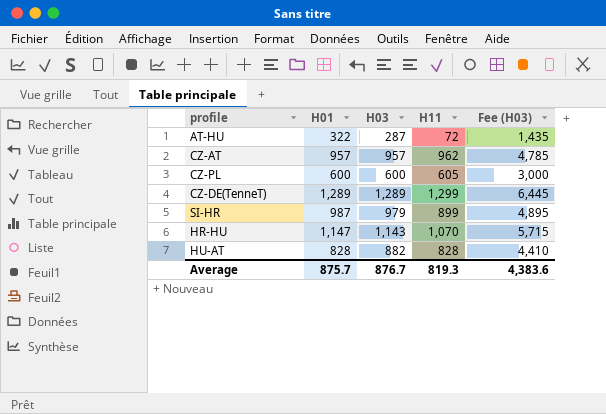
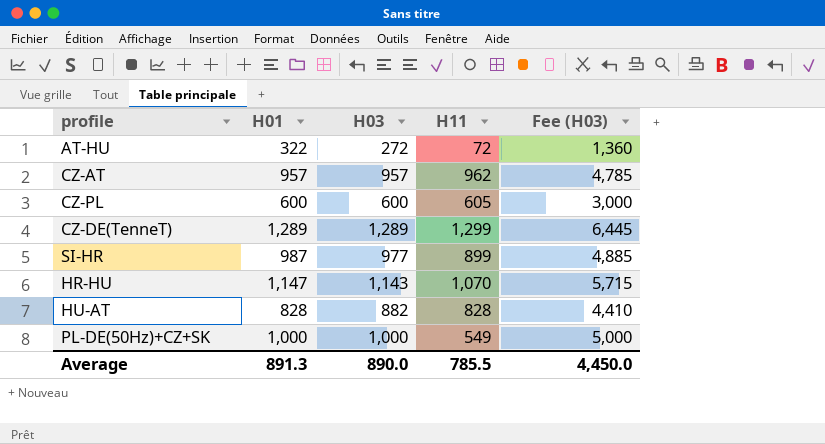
AT-HU | H03: 287 -> 272
AT-HU | Fee (H03): 1,435 -> 1,360
SI-HR | H03: 979 -> 977
SI-HR | Fee (H03): 4,895 -> 4,885
row PL-DE(50Hz)+CZ+SK: none -> 1,000 | 1,000 | 549 | 5,000
Average | H01: 875.7 -> 891.3
Average | H03: 876.7 -> 890.0
Average | H11: 819.3 -> 785.5
Average | Fee (H03): 4,383.6 -> 4,450.0

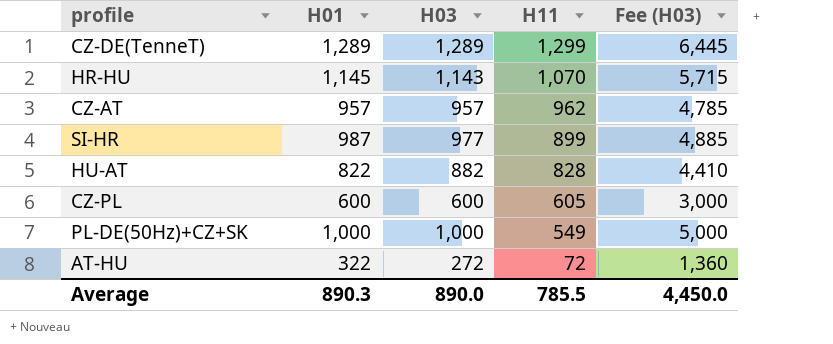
row order: none -> H11 descending
HR-HU | H01: 1,147 -> 1,145
HU-AT | H01: 828 -> 822
Average | H01: 891.3 -> 890.3

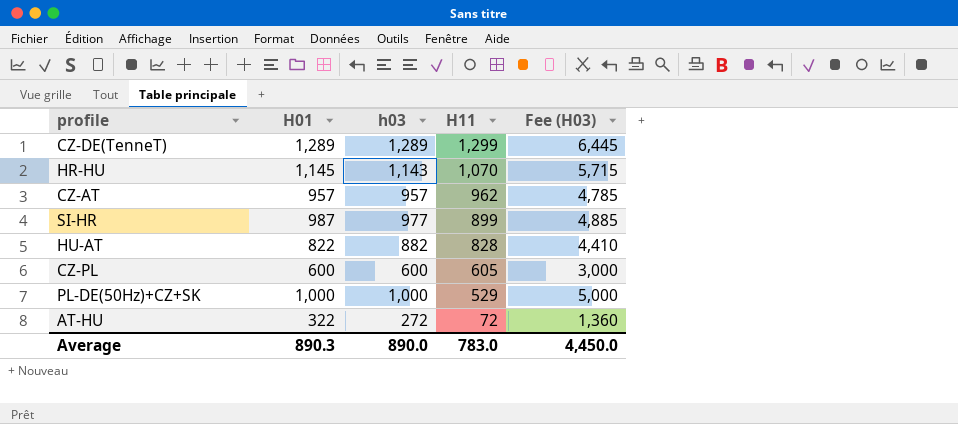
column name: H03 -> h03
PL-DE(50Hz)+CZ+SK | H11: 549 -> 529
Average | H11: 785.5 -> 783.0

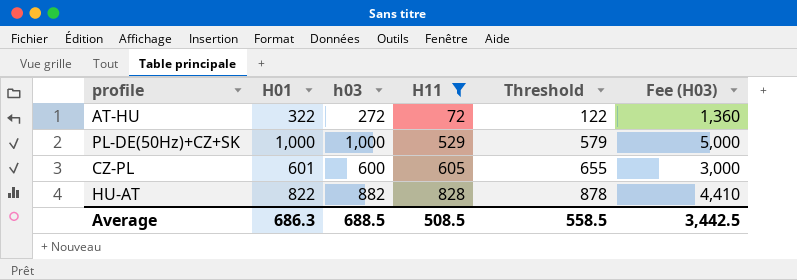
filter: none -> H11 <= 828
row order: H11 descending -> H11 ascending
column Threshold | formula: none -> [H11] + 50
CZ-PL | H01: 600 -> 601
Average | H01: 890.3 -> 686.3
Average | h03: 890.0 -> 688.5
Average | H11: 783.0 -> 508.5
Average | Fee (H03): 4,450.0 -> 3,442.5

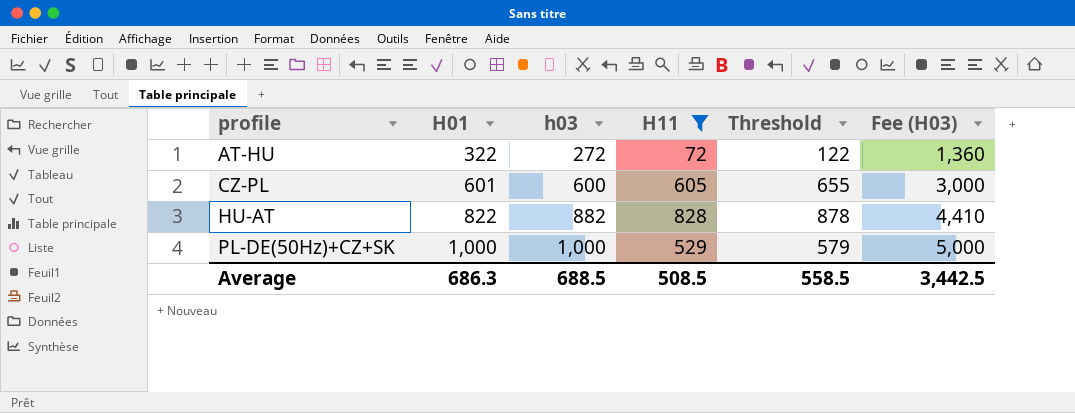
row order: H11 ascending -> profile ascending

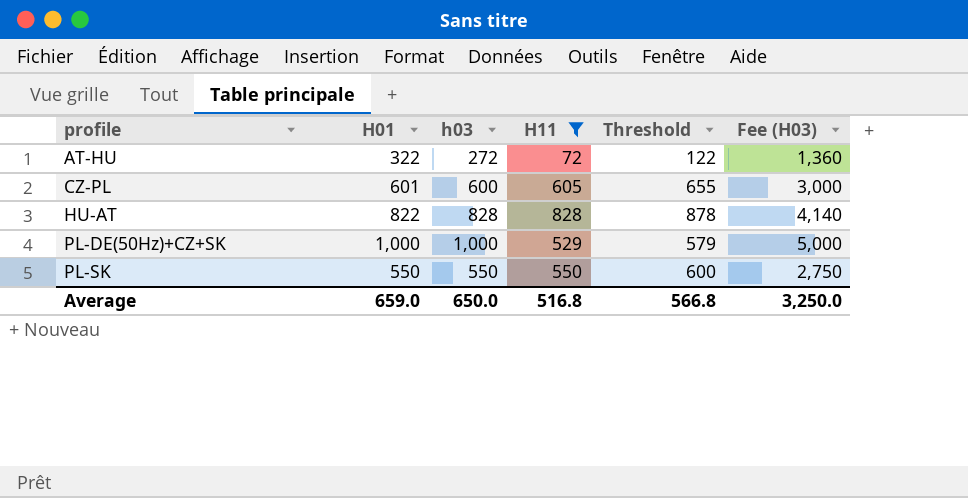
HU-AT | h03: 882 -> 828
HU-AT | Fee (H03): 4,410 -> 4,140
row PL-SK: none -> 550 | 550 | 550 | 600 | 2,750
Average | H01: 686.3 -> 659.0
Average | h03: 688.5 -> 650.0
Average | H11: 508.5 -> 516.8
Average | Threshold: 558.5 -> 566.8
Average | Fee (H03): 3,442.5 -> 3,250.0

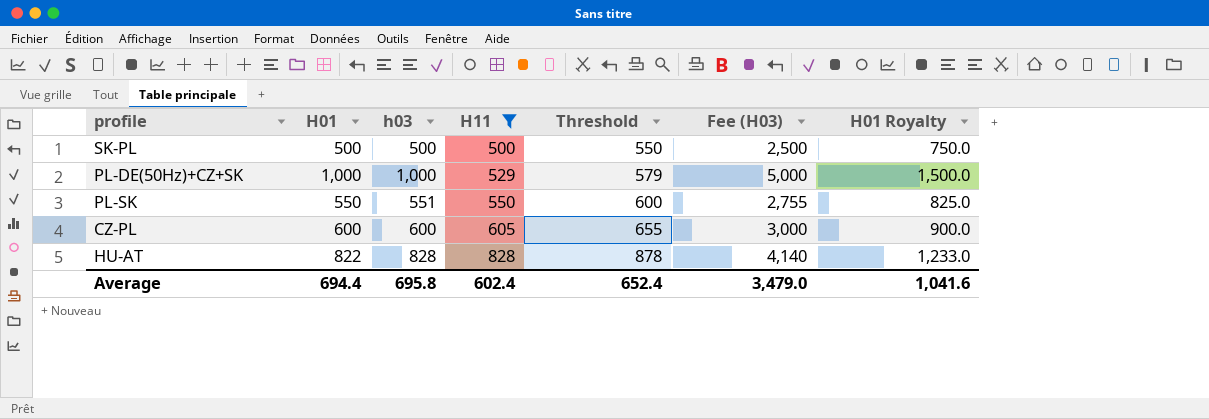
row order: profile ascending -> H11 ascending
column H01 Royalty | formula: none -> [H01] * 1.5
row AT-HU: 322 | 272 | 72 | 122 | 1,360 -> none
row SK-PL: none -> 500 | 500 | 500 | 550 | 2,500 | 750.0
PL-SK | h03: 550 -> 551
PL-SK | Fee (H03): 2,750 -> 2,755
CZ-PL | H01: 601 -> 600
Average | H01: 659.0 -> 694.4
Average | h03: 650.0 -> 695.8
Average | H11: 516.8 -> 602.4
Average | Threshold: 566.8 -> 652.4
Average | Fee (H03): 3,250.0 -> 3,479.0

